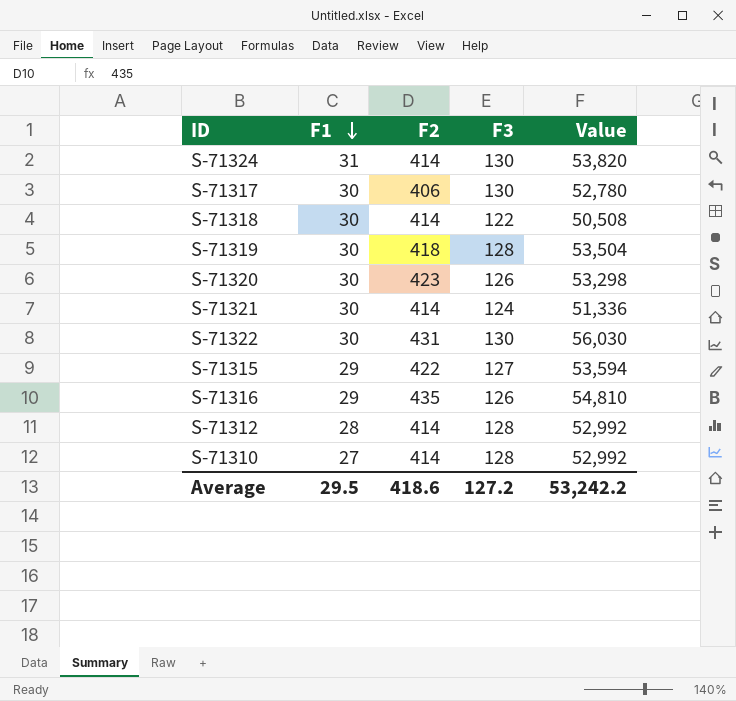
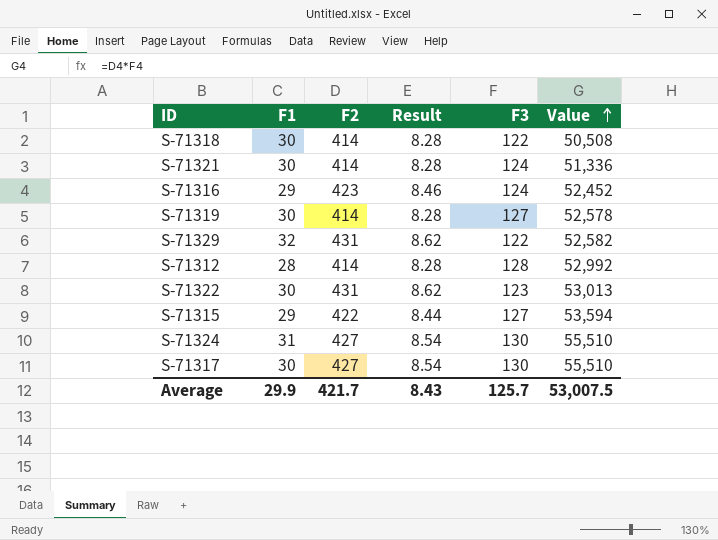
row order: F1 descending -> Value ascending
column Result | formula: none -> [F2] * 0.02
row S-71320: 30 | 423 | 126 | 53,298 -> none
row S-71310: 27 | 414 | 128 | 52,992 -> none
S-71316 | F2: 435 -> 423
S-71316 | F3: 126 -> 124
S-71316 | Value: 54,810 -> 52,452
S-71319 | F2: 418 -> 414
S-71319 | F3: 128 -> 127
S-71319 | Value: 53,504 -> 52,578
row S-71329: none -> 32 | 431 | 8.62 | 122 | 52,582
S-71322 | F3: 130 -> 123
S-71322 | Value: 56,030 -> 53,013
S-71324 | F2: 414 -> 427
S-71324 | Value: 53,820 -> 55,510
S-71317 | F2: 406 -> 427
S-71317 | Value: 52,780 -> 55,510
Average | F1: 29.5 -> 29.9
Average | F2: 418.6 -> 421.7
Average | F3: 127.2 -> 125.7
Average | Value: 53,242.2 -> 53,007.5

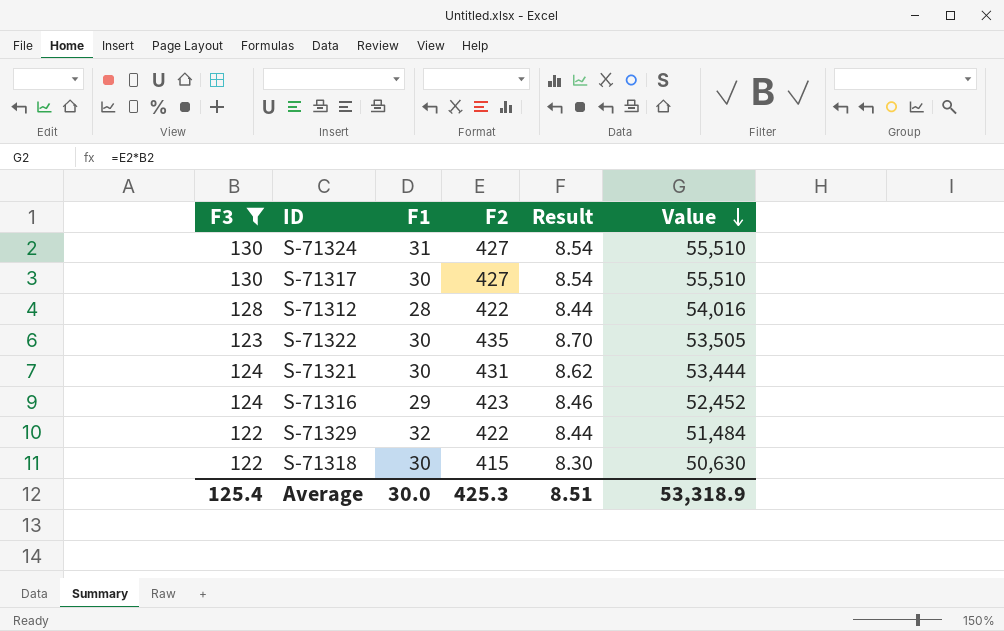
filter: none -> F3 != 127
row order: Value ascending -> Value descending
column F3 | position: 5 -> 1
S-71312 | F2: 414 -> 422
S-71312 | Result: 8.28 -> 8.44
S-71312 | Value: 52,992 -> 54,016
S-71322 | F2: 431 -> 435
S-71322 | Result: 8.62 -> 8.70
S-71322 | Value: 53,013 -> 53,505
S-71321 | F2: 414 -> 431
S-71321 | Result: 8.28 -> 8.62
S-71321 | Value: 51,336 -> 53,444
S-71329 | F2: 431 -> 422
S-71329 | Result: 8.62 -> 8.44
S-71329 | Value: 52,582 -> 51,484
S-71318 | F2: 414 -> 415
S-71318 | Result: 8.28 -> 8.30
S-71318 | Value: 50,508 -> 50,630
Average | F3: 125.7 -> 125.4
Average | F1: 29.9 -> 30.0
Average | F2: 421.7 -> 425.3
Average | Result: 8.43 -> 8.51
Average | Value: 53,007.5 -> 53,318.9

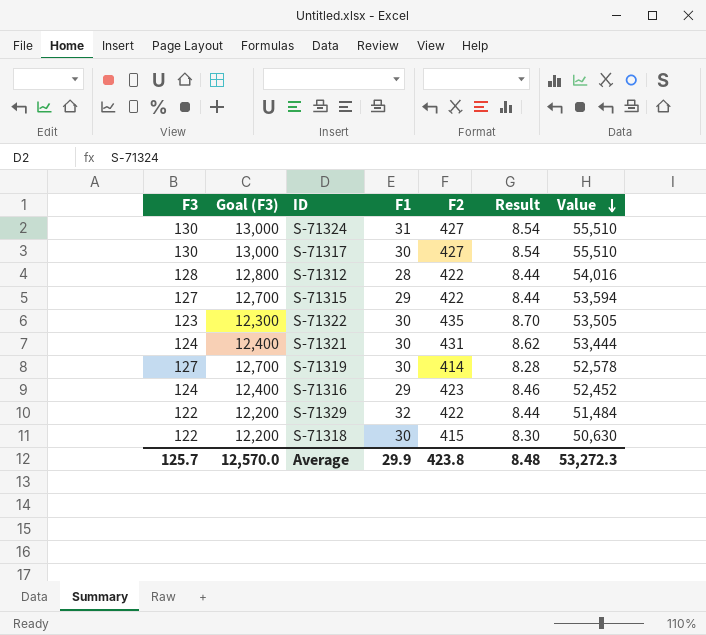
filter: F3 != 127 -> none
column Goal (F3) | formula: none -> [F3] * 100
Average | F3: 125.4 -> 125.7
Average | F1: 30.0 -> 29.9
Average | F2: 425.3 -> 423.8
Average | Result: 8.51 -> 8.48
Average | Value: 53,318.9 -> 53,272.3

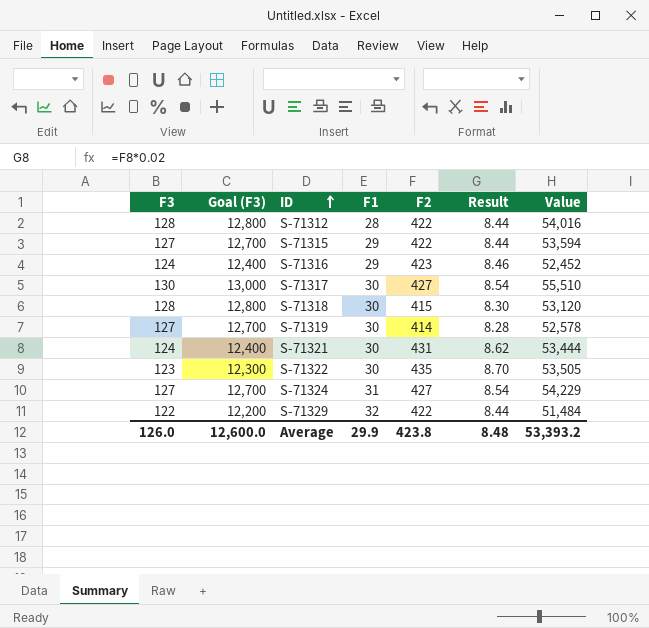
row order: Value descending -> ID ascending
S-71318 | F3: 122 -> 128
S-71318 | Goal (F3): 12,200 -> 12,800
S-71318 | Value: 50,630 -> 53,120
S-71324 | F3: 130 -> 127
S-71324 | Goal (F3): 13,000 -> 12,700
S-71324 | Value: 55,510 -> 54,229
Average | F3: 125.7 -> 126.0
Average | Goal (F3): 12,570.0 -> 12,600.0
Average | Value: 53,272.3 -> 53,393.2

